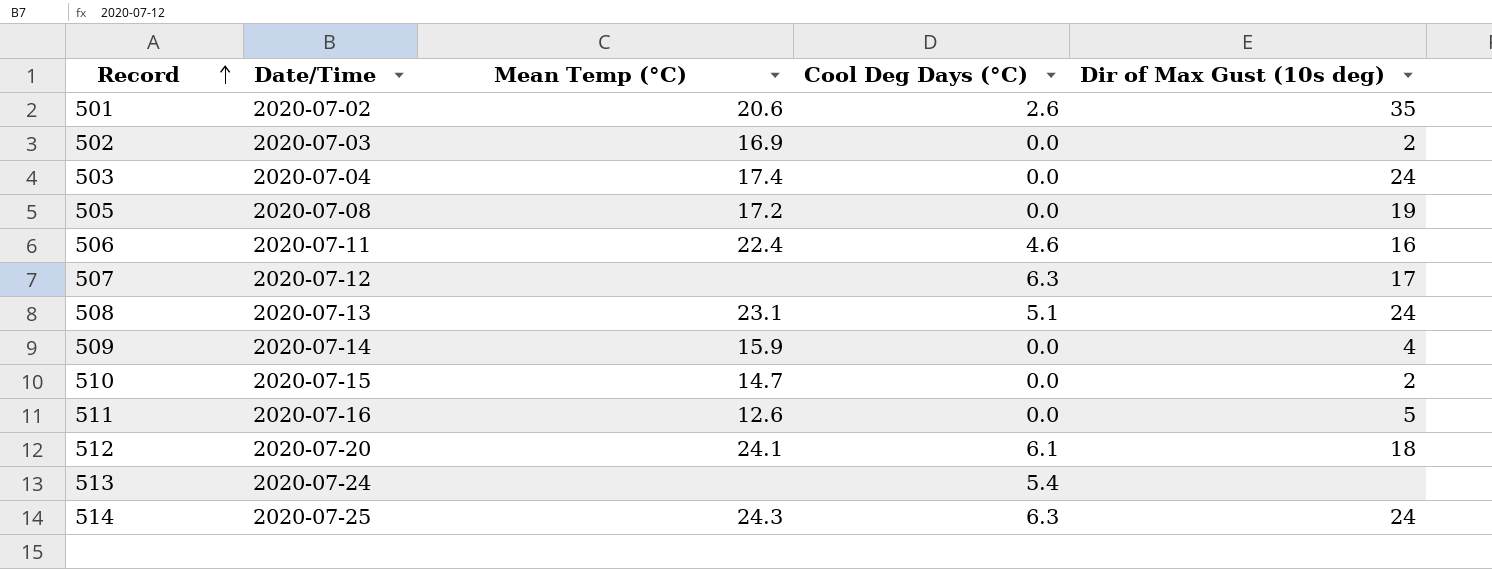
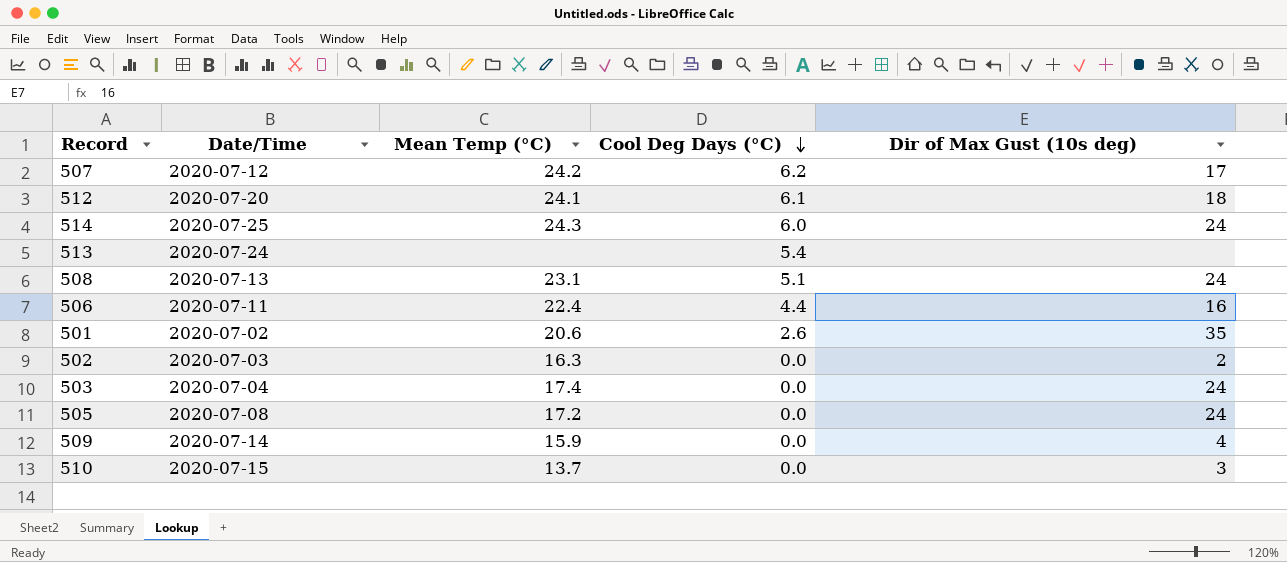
row order: Record ascending -> Cool Deg Days (°C) descending
row 511: 2020-07-16 | 12.6 | 0.0 | 5 -> none
507 | Mean Temp (°C): none -> 24.2
507 | Cool Deg Days (°C): 6.3 -> 6.2
514 | Cool Deg Days (°C): 6.3 -> 6.0
506 | Cool Deg Days (°C): 4.6 -> 4.4
502 | Mean Temp (°C): 16.9 -> 16.3
505 | Dir of Max Gust (10s deg): 19 -> 24
510 | Mean Temp (°C): 14.7 -> 13.7
510 | Dir of Max Gust (10s deg): 2 -> 3

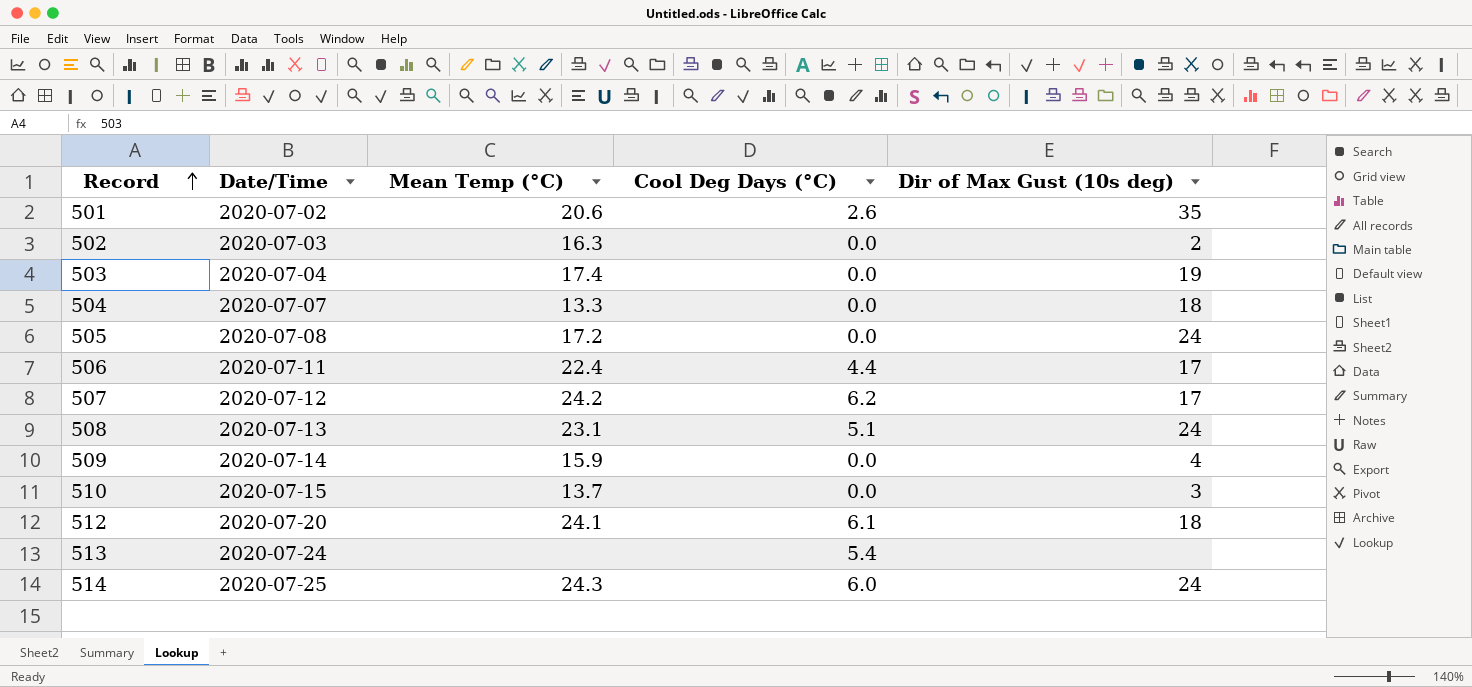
row order: Cool Deg Days (°C) descending -> Record ascending
503 | Dir of Max Gust (10s deg): 24 -> 19
row 504: none -> 2020-07-07 | 13.3 | 0.0 | 18
506 | Dir of Max Gust (10s deg): 16 -> 17

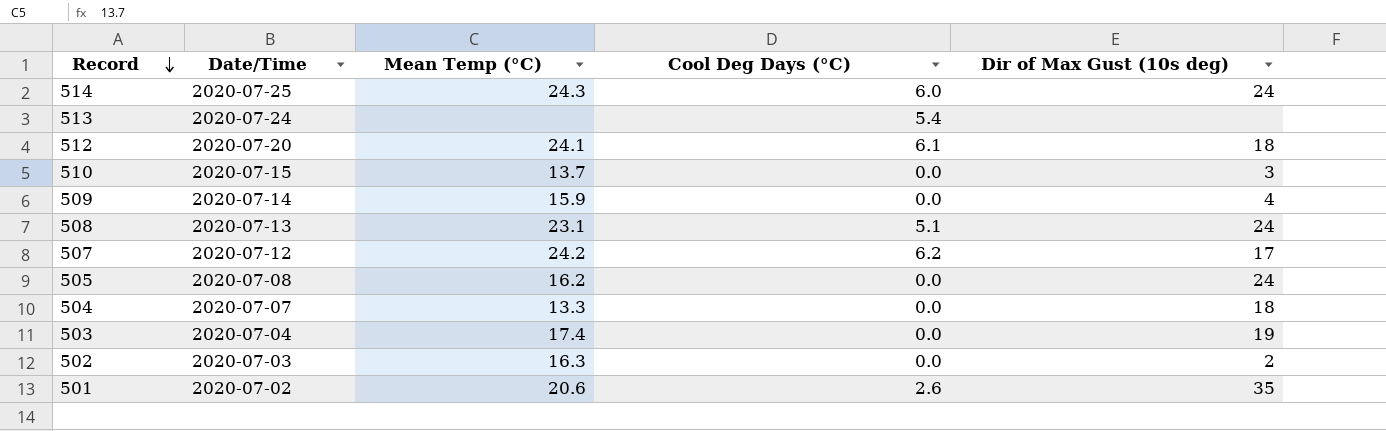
row order: Record ascending -> Record descending
row 506: 2020-07-11 | 22.4 | 4.4 | 17 -> none
505 | Mean Temp (°C): 17.2 -> 16.2

